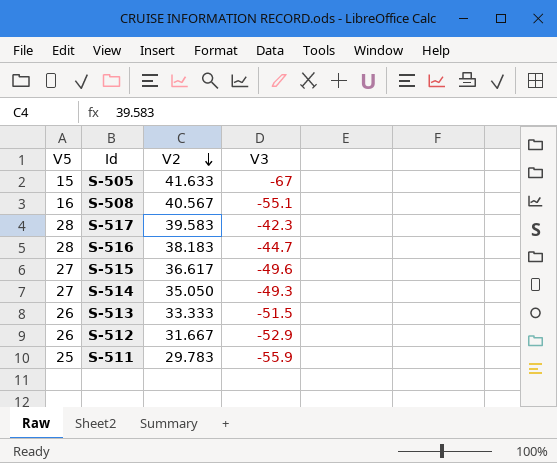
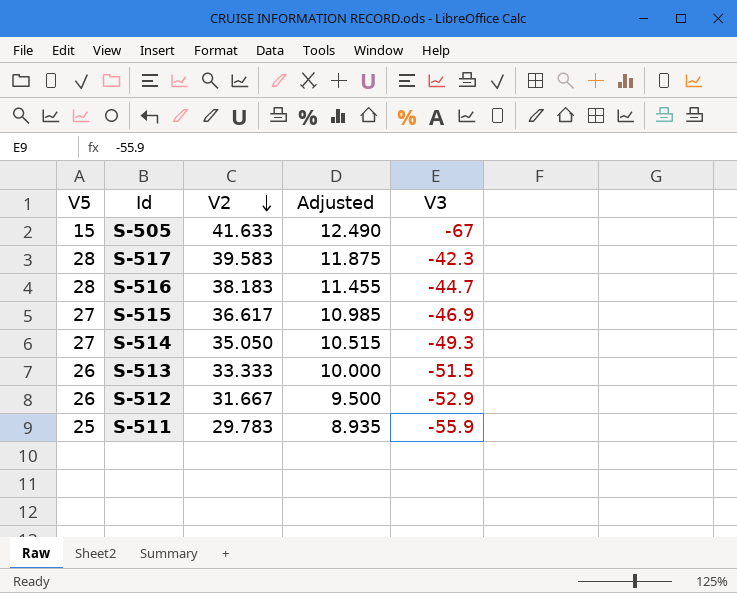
column Adjusted | formula: none -> [V2] * 0.3
row S-508: 16 | 40.567 | -55.1 -> none
S-515 | V3: -49.6 -> -46.9

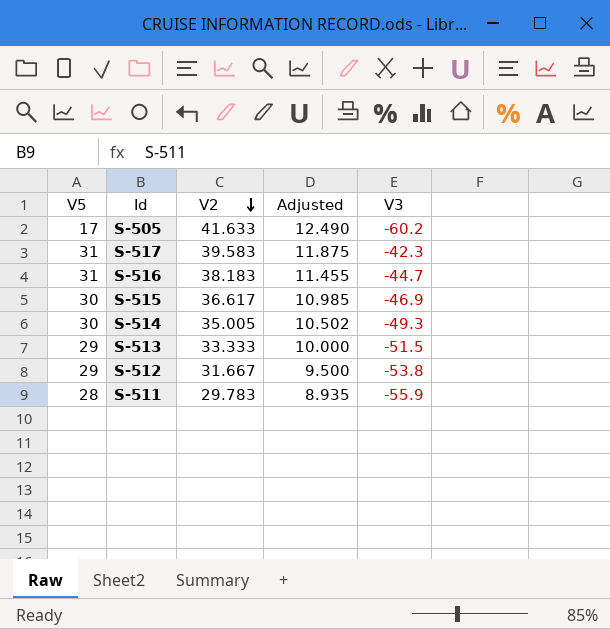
S-505 | V5: 15 -> 17
S-505 | V3: -67 -> -60.2
S-517 | V5: 28 -> 31
S-516 | V5: 28 -> 31
S-515 | V5: 27 -> 30
S-514 | V5: 27 -> 30
S-514 | V2: 35.050 -> 35.005
S-514 | Adjusted: 10.515 -> 10.502
S-513 | V5: 26 -> 29
S-512 | V5: 26 -> 29
S-512 | V3: -52.9 -> -53.8
S-511 | V5: 25 -> 28

